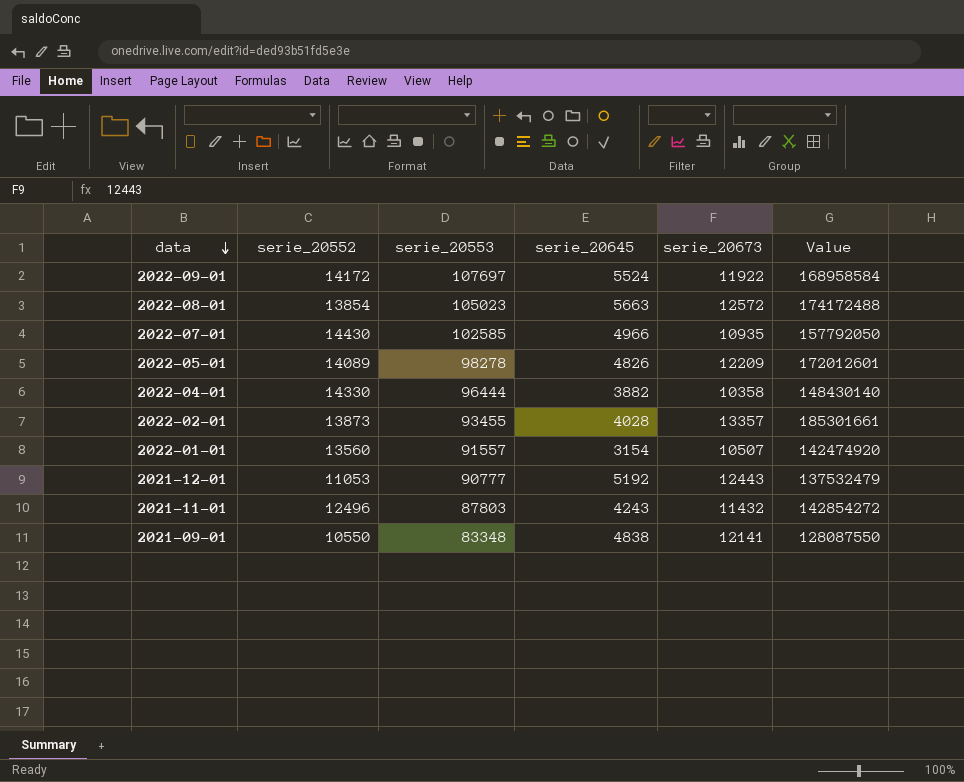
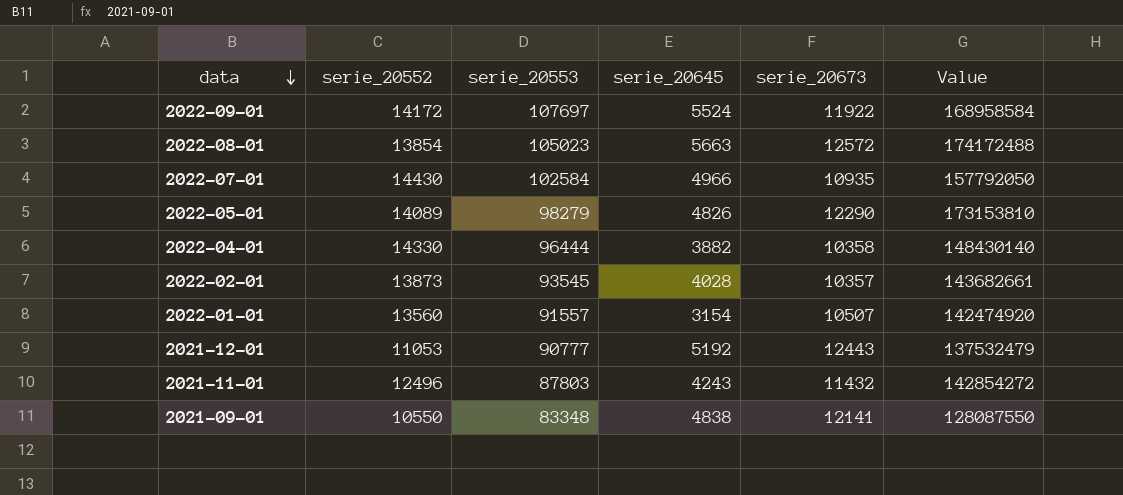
2022-07-01 | serie_20553: 102585 -> 102584
2022-05-01 | serie_20553: 98278 -> 98279
2022-05-01 | serie_20673: 12209 -> 12290
2022-05-01 | Value: 172012601 -> 173153810
2022-02-01 | serie_20553: 93455 -> 93545
2022-02-01 | serie_20673: 13357 -> 10357
2022-02-01 | Value: 185301661 -> 143682661

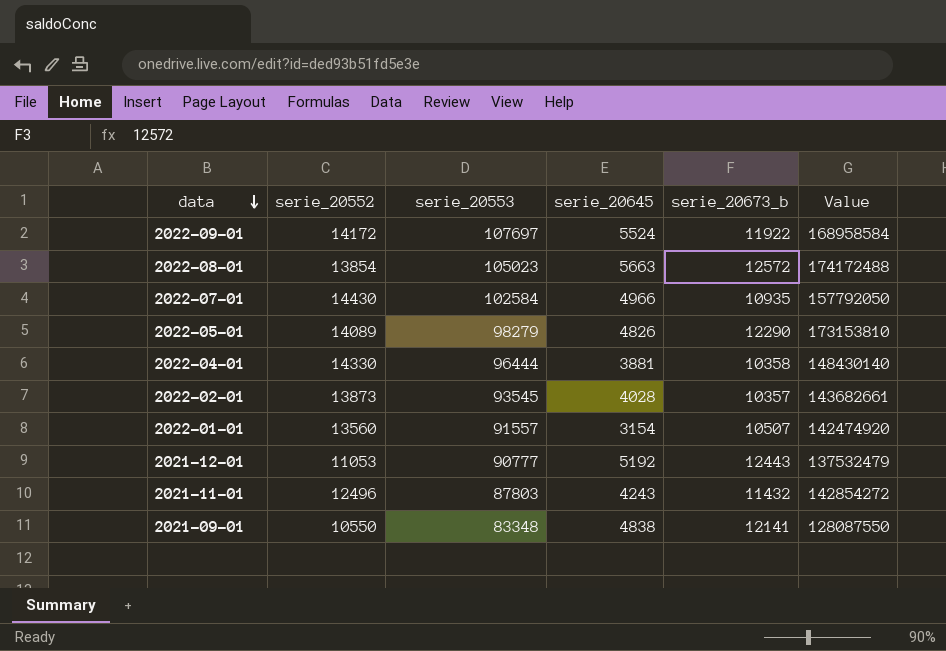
column name: serie_20673 -> serie_20673_b
2022-04-01 | serie_20645: 3882 -> 3881

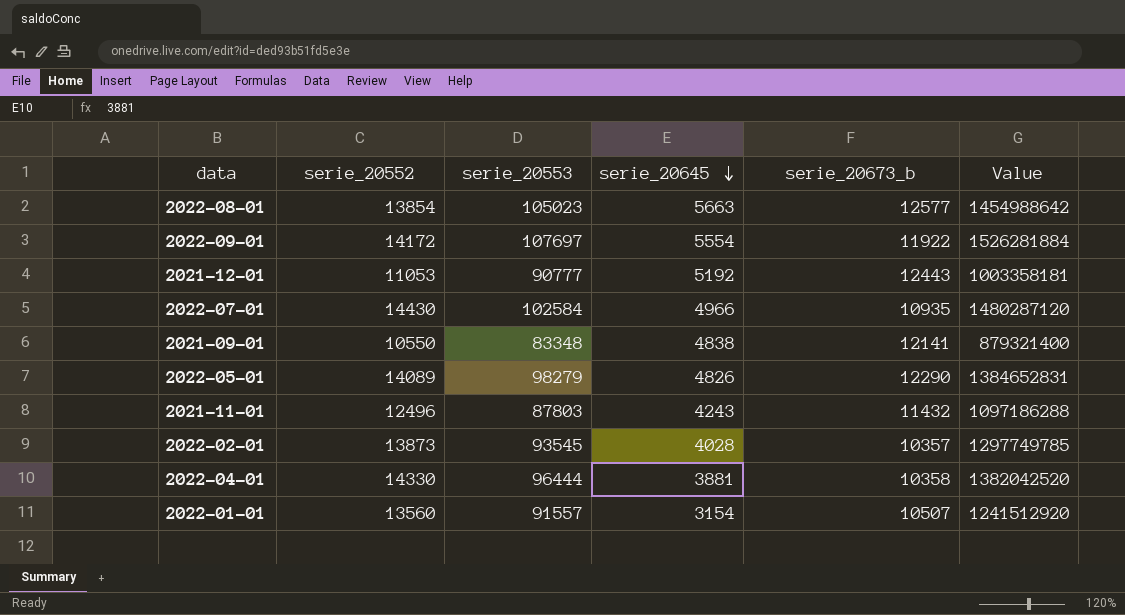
row order: data descending -> serie_20645 descending
column Value | formula: [serie_20552] * [serie_20673_b] -> [serie_20552] * [serie_20553]
2022-08-01 | serie_20673_b: 12572 -> 12577
2022-09-01 | serie_20645: 5524 -> 5554

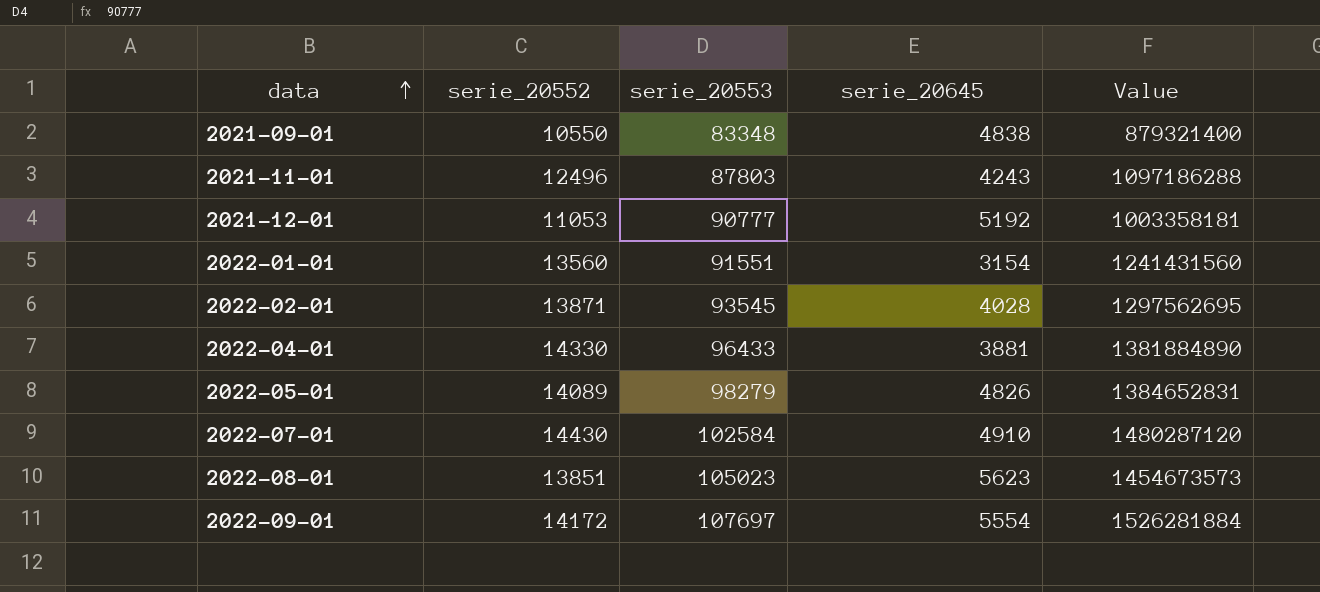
row order: serie_20645 descending -> data ascending
column serie_20673_b | position: 5 -> none
2022-01-01 | serie_20553: 91557 -> 91551
2022-01-01 | Value: 1241512920 -> 1241431560
2022-02-01 | serie_20552: 13873 -> 13871
2022-02-01 | Value: 1297749785 -> 1297562695
2022-04-01 | serie_20553: 96444 -> 96433
2022-04-01 | Value: 1382042520 -> 1381884890
2022-07-01 | serie_20645: 4966 -> 4910
2022-08-01 | serie_20552: 13854 -> 13851
2022-08-01 | serie_20645: 5663 -> 5623
2022-08-01 | Value: 1454988642 -> 1454673573

